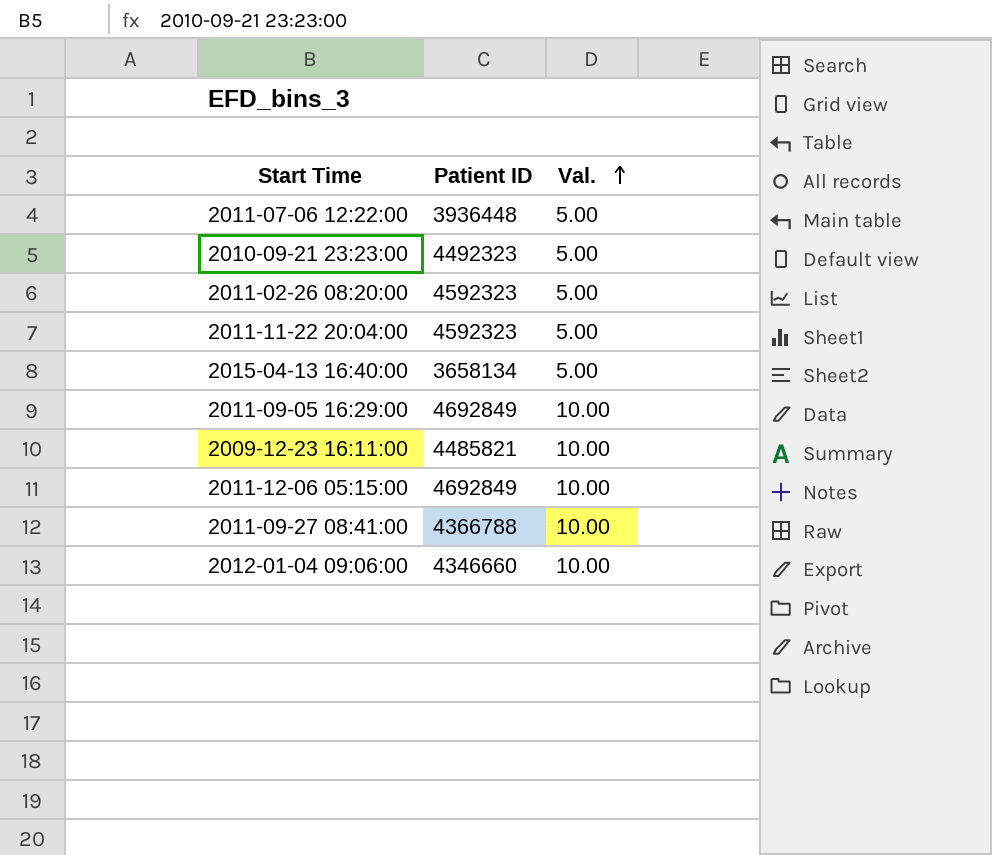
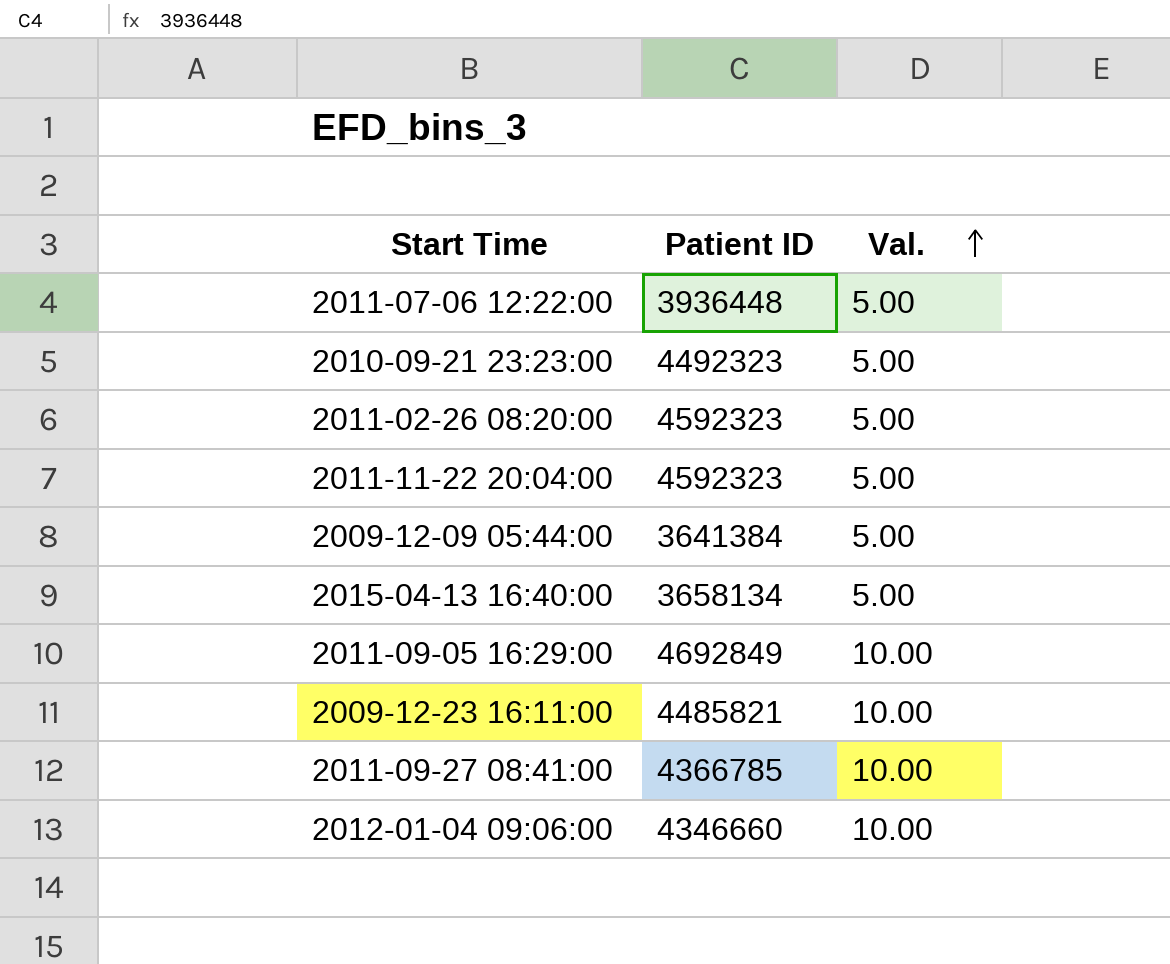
row 2011-12-06 05:15:00: 4692849 | 10.00 -> none
row 2009-12-09 05:44:00: none -> 3641384 | 5.00
2011-09-27 08:41:00 | Patient ID: 4366788 -> 4366785

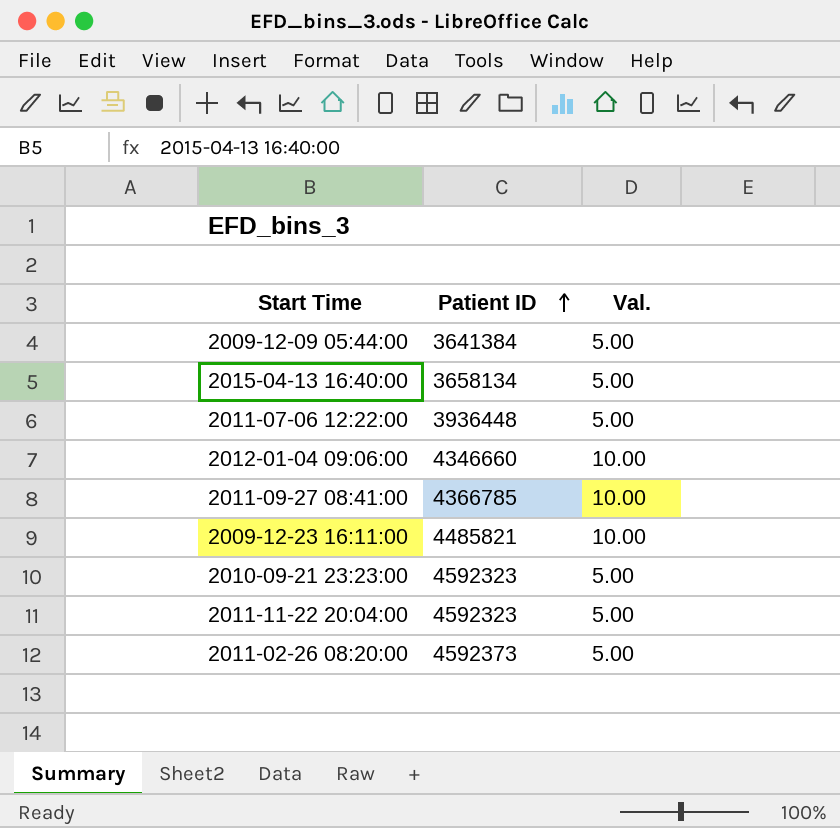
row order: Val. ascending -> Patient ID ascending
row 2011-09-05 16:29:00: 4692849 | 10.00 -> none
2010-09-21 23:23:00 | Patient ID: 4492323 -> 4592323
2011-02-26 08:20:00 | Patient ID: 4592323 -> 4592373

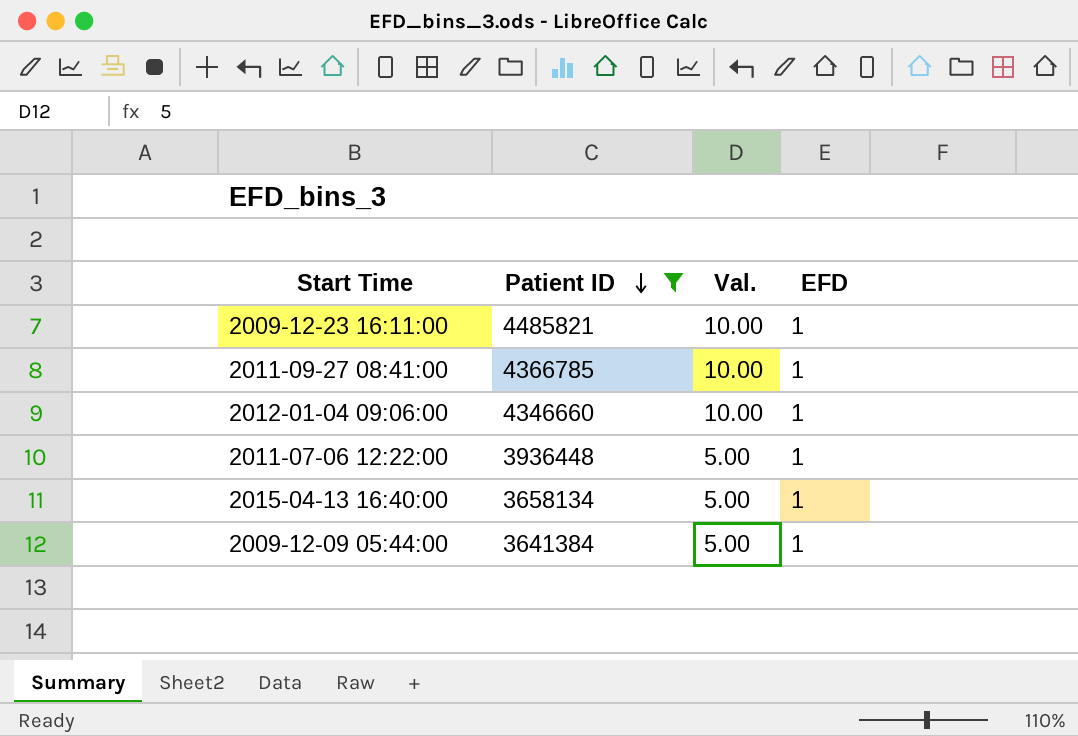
filter: none -> Patient ID <= 4485821
row order: Patient ID ascending -> Patient ID descending
column EFD | position: none -> 4

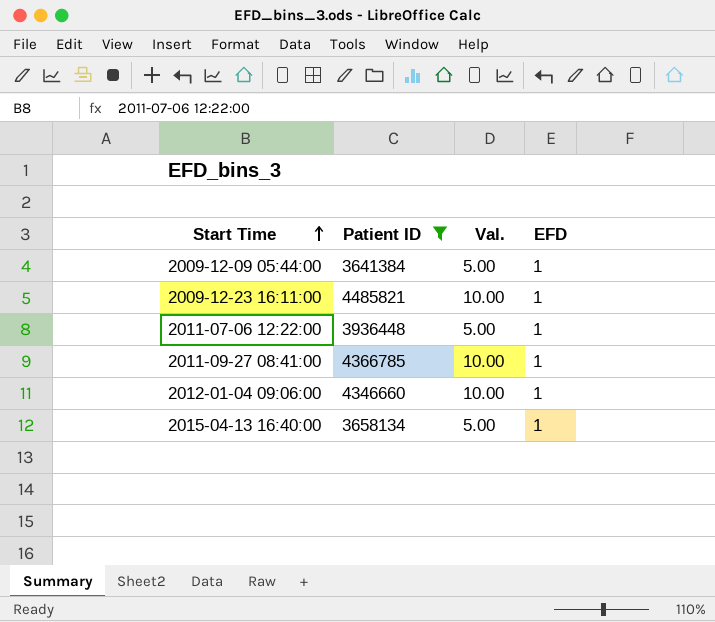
row order: Patient ID descending -> Start Time ascending

